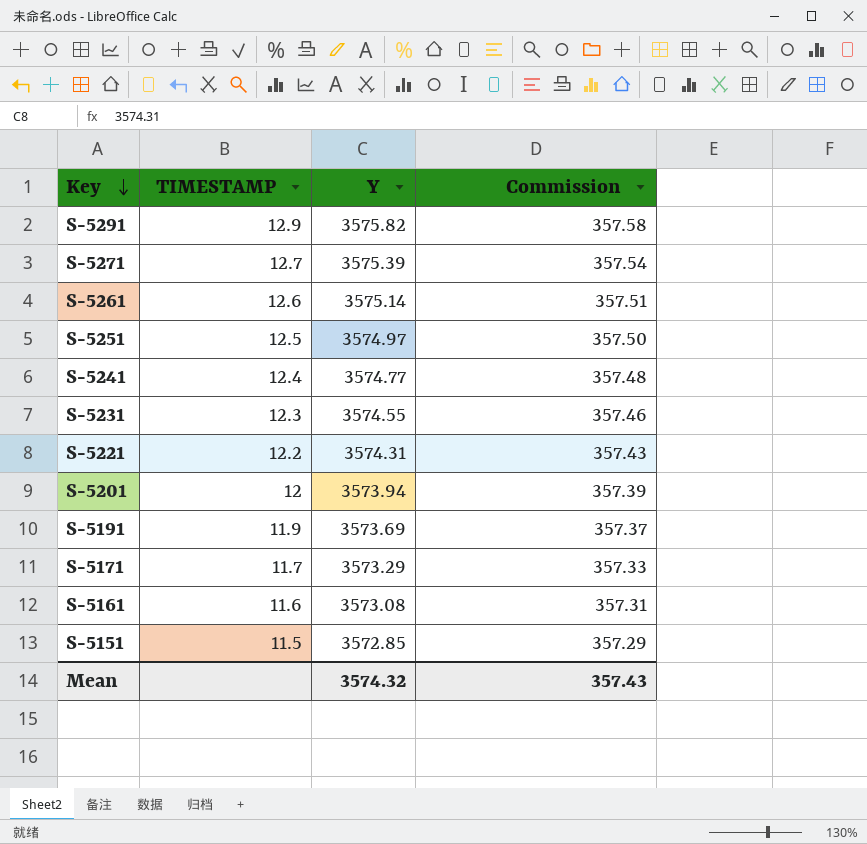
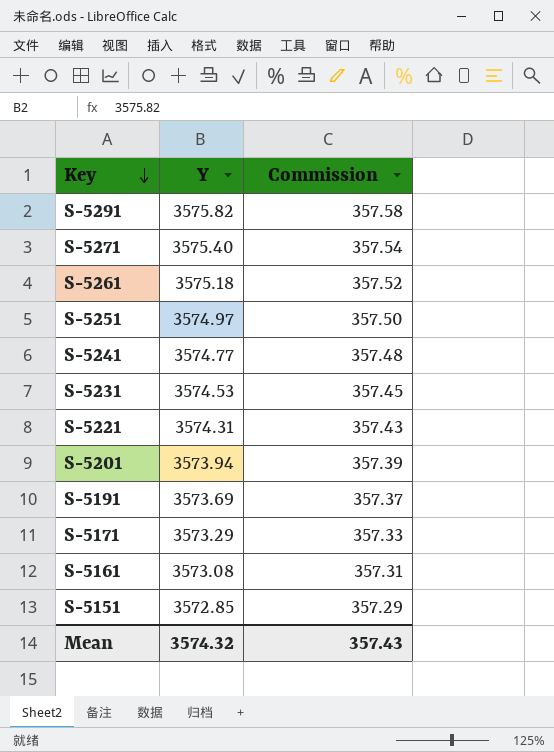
column TIMESTAMP | position: 2 -> none
S-5271 | Y: 3575.39 -> 3575.40
S-5261 | Y: 3575.14 -> 3575.18
S-5261 | Commission: 357.51 -> 357.52
S-5231 | Y: 3574.55 -> 3574.53
S-5231 | Commission: 357.46 -> 357.45

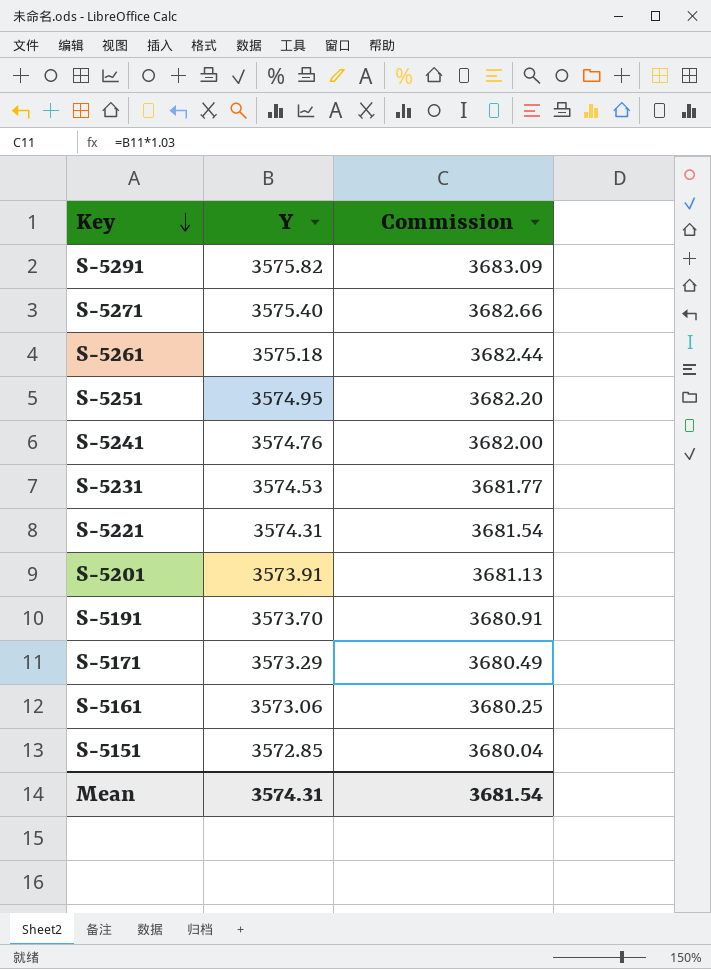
column Commission | formula: [Y] * 0.1 -> [Y] * 1.03
S-5251 | Y: 3574.97 -> 3574.95
S-5241 | Y: 3574.77 -> 3574.76
S-5201 | Y: 3573.94 -> 3573.91
S-5191 | Y: 3573.69 -> 3573.70
S-5161 | Y: 3573.08 -> 3573.06
Mean | Y: 3574.32 -> 3574.31
Mean | Commission: 357.43 -> 3681.54

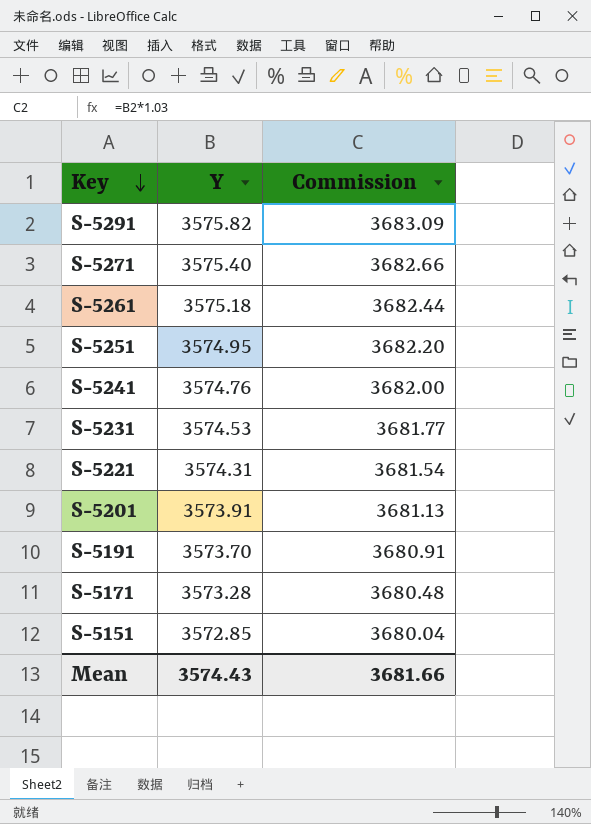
row S-5161: 3573.06 | 3680.25 -> none
S-5171 | Y: 3573.29 -> 3573.28
S-5171 | Commission: 3680.49 -> 3680.48
Mean | Y: 3574.31 -> 3574.43
Mean | Commission: 3681.54 -> 3681.66

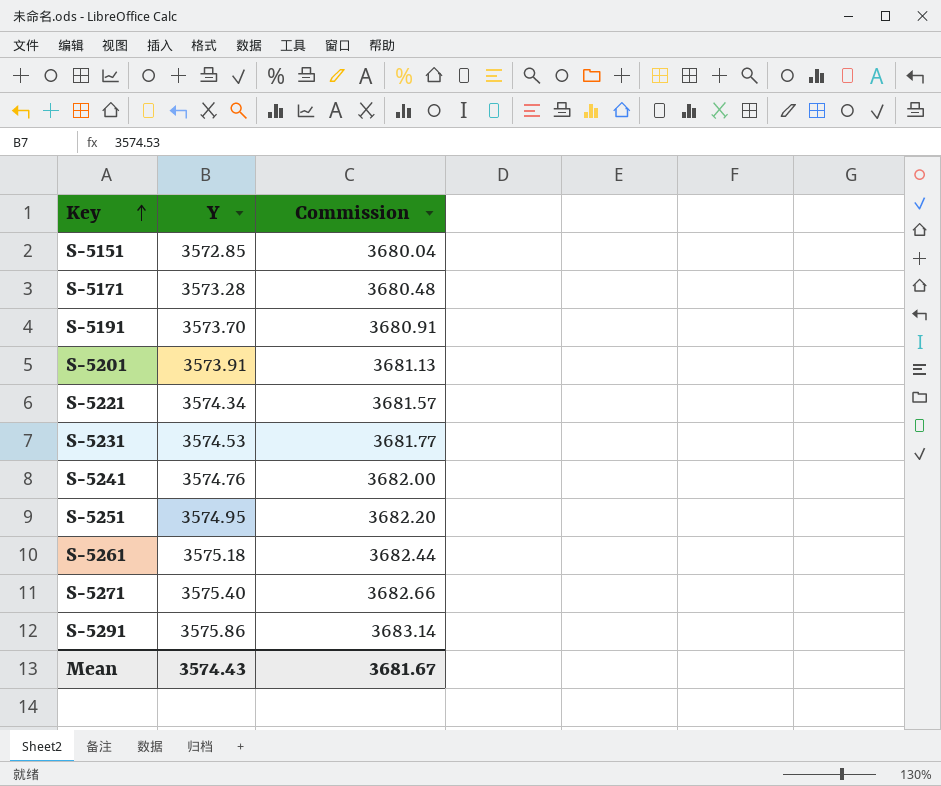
row order: Key descending -> Key ascending
S-5221 | Y: 3574.31 -> 3574.34
S-5221 | Commission: 3681.54 -> 3681.57
S-5291 | Y: 3575.82 -> 3575.86
S-5291 | Commission: 3683.09 -> 3683.14
Mean | Commission: 3681.66 -> 3681.67

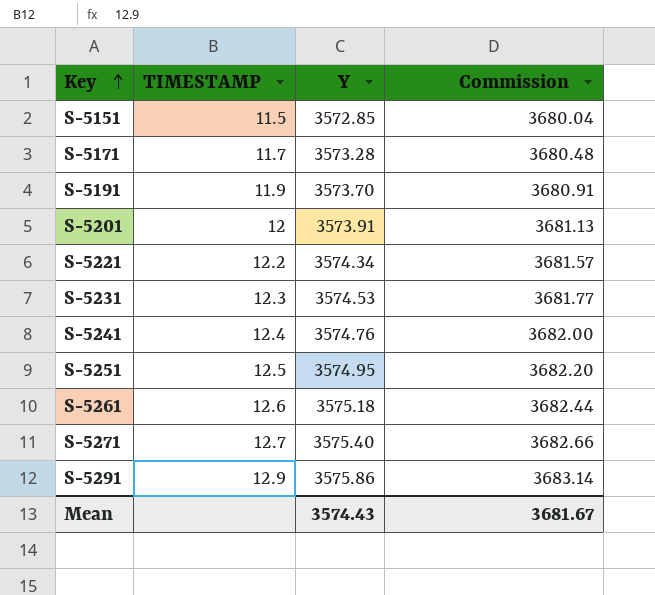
column TIMESTAMP | position: none -> 2

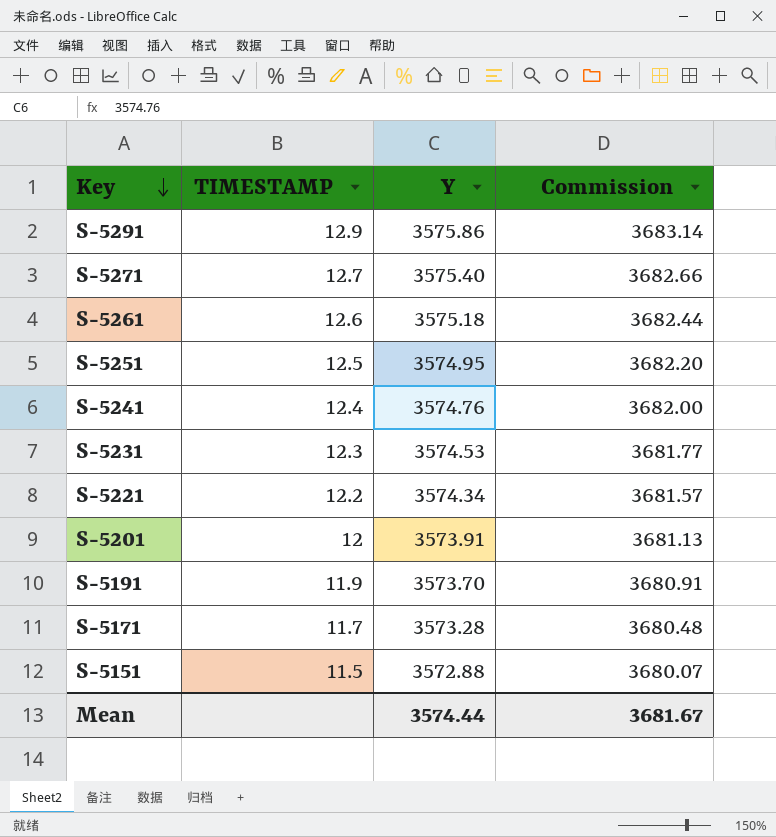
row order: Key ascending -> Key descending
S-5151 | Y: 3572.85 -> 3572.88
S-5151 | Commission: 3680.04 -> 3680.07
Mean | Y: 3574.43 -> 3574.44

